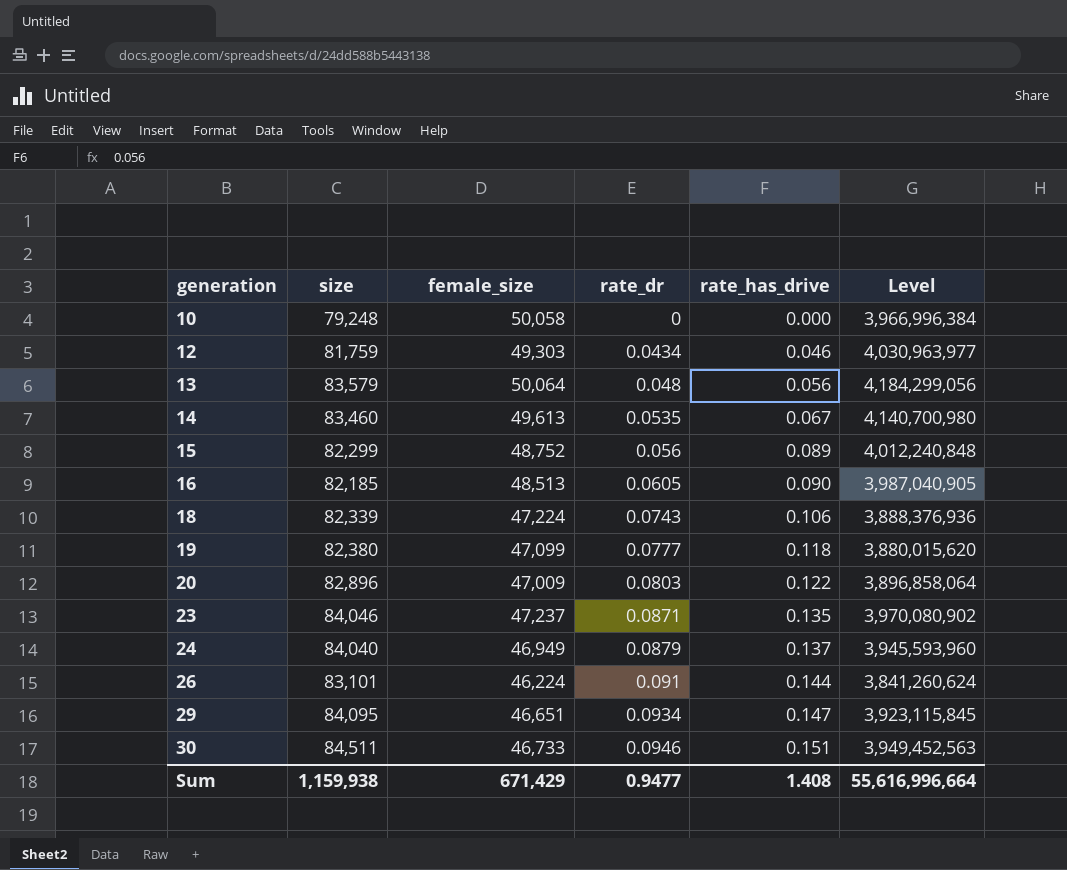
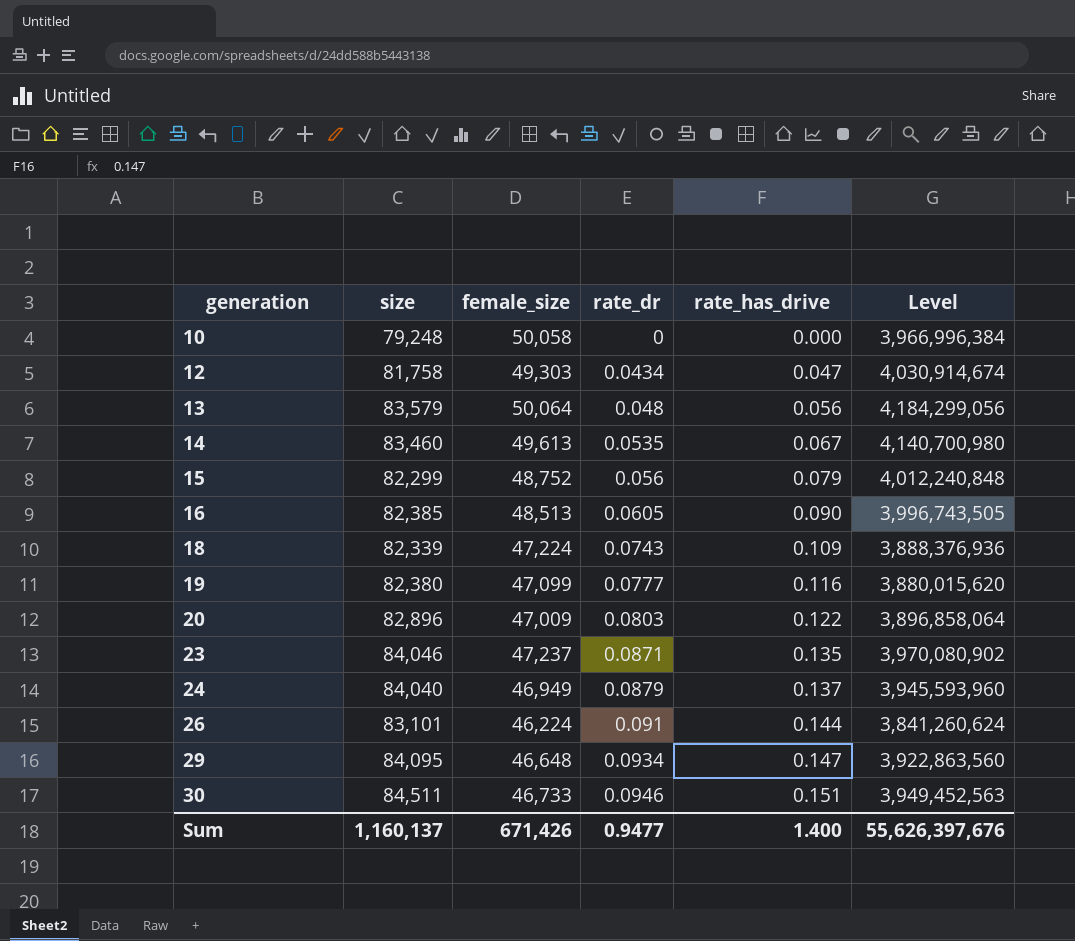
12 | size: 81,759 -> 81,758
12 | rate_has_drive: 0.046 -> 0.047
12 | Level: 4,030,963,977 -> 4,030,914,674
15 | rate_has_drive: 0.089 -> 0.079
16 | size: 82,185 -> 82,385
16 | Level: 3,987,040,905 -> 3,996,743,505
18 | rate_has_drive: 0.106 -> 0.109
19 | rate_has_drive: 0.118 -> 0.116
29 | female_size: 46,651 -> 46,648
29 | Level: 3,923,115,845 -> 3,922,863,560
Sum | size: 1,159,938 -> 1,160,137
Sum | female_size: 671,429 -> 671,426
Sum | rate_has_drive: 1.408 -> 1.400
Sum | Level: 55,616,996,664 -> 55,626,397,676

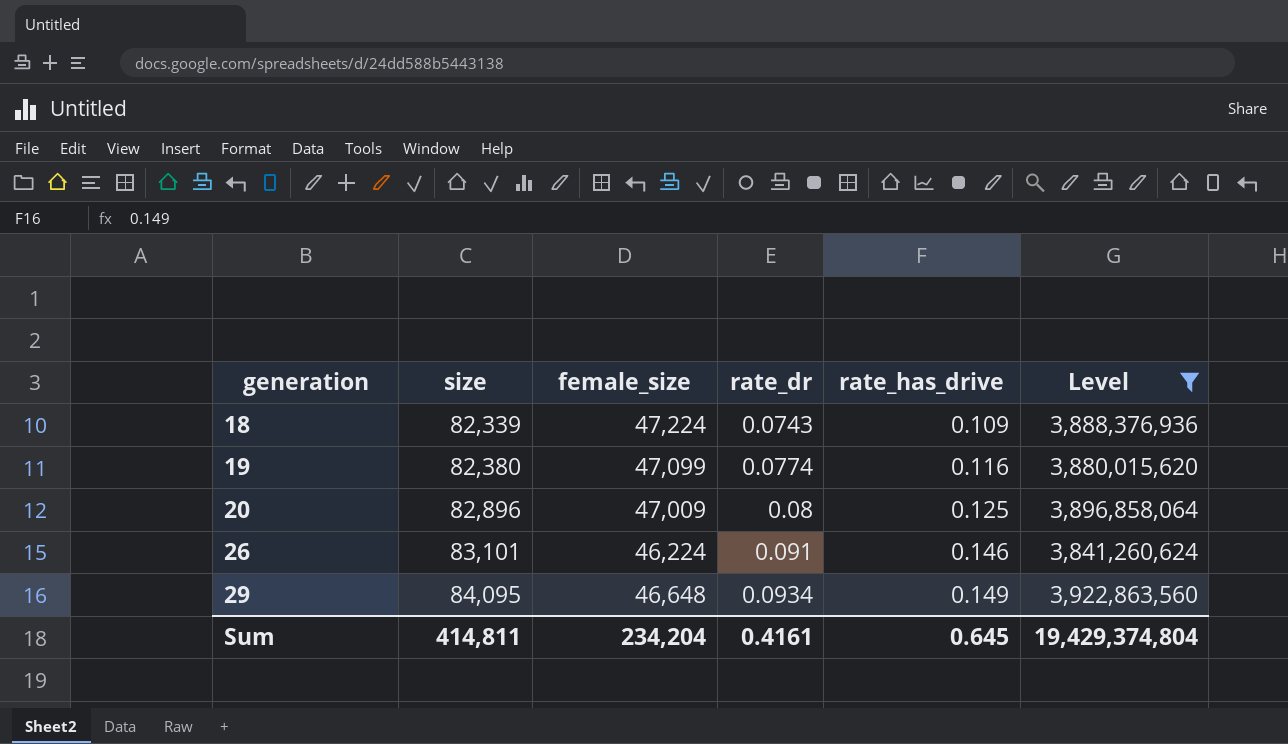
filter: none -> Level <= 3,922,863,560
19 | rate_dr: 0.0777 -> 0.0774
20 | rate_dr: 0.0803 -> 0.08
20 | rate_has_drive: 0.122 -> 0.125
26 | rate_has_drive: 0.144 -> 0.146
29 | rate_has_drive: 0.147 -> 0.149
Sum | size: 1,160,137 -> 414,811
Sum | female_size: 671,426 -> 234,204
Sum | rate_dr: 0.9477 -> 0.4161
Sum | rate_has_drive: 1.400 -> 0.645
Sum | Level: 55,626,397,676 -> 19,429,374,804

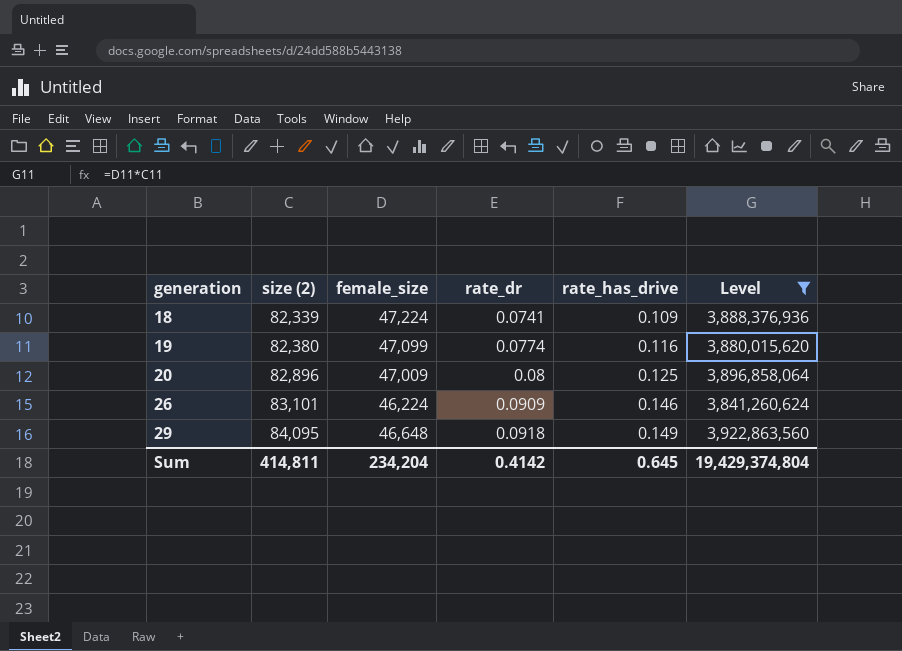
column name: size -> size (2)
18 | rate_dr: 0.0743 -> 0.0741
26 | rate_dr: 0.091 -> 0.0909
29 | rate_dr: 0.0934 -> 0.0918
Sum | rate_dr: 0.4161 -> 0.4142

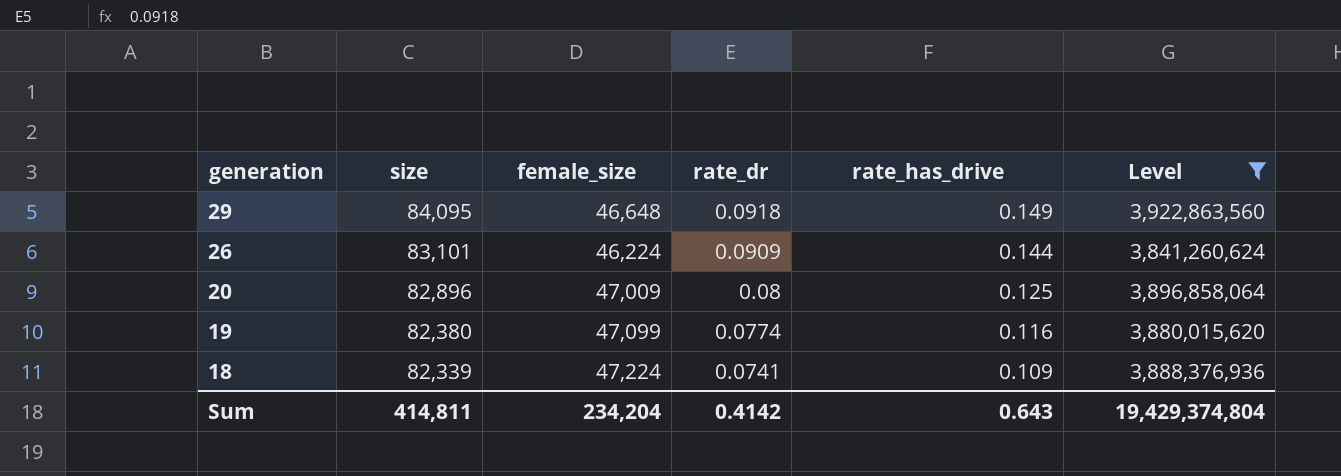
row order: generation ascending -> generation descending
column name: size (2) -> size
26 | rate_has_drive: 0.146 -> 0.144
Sum | rate_has_drive: 0.645 -> 0.643

